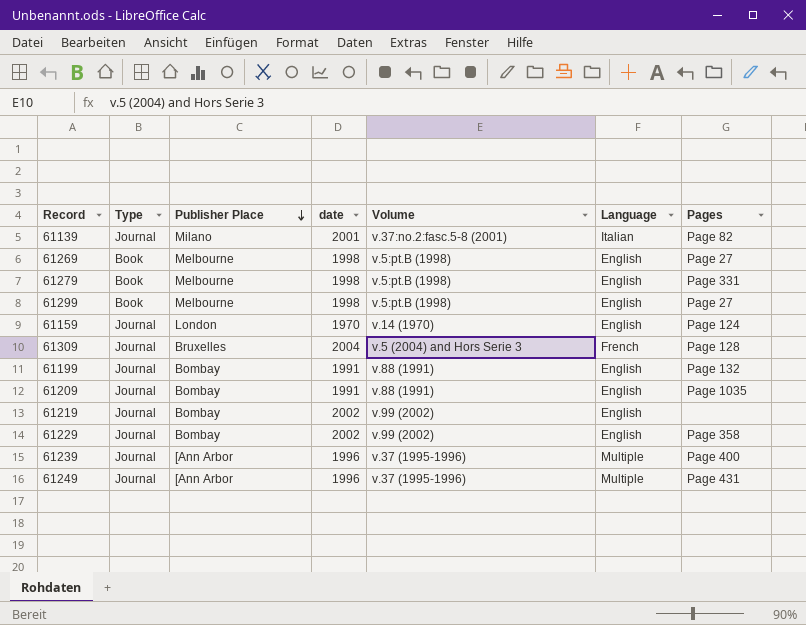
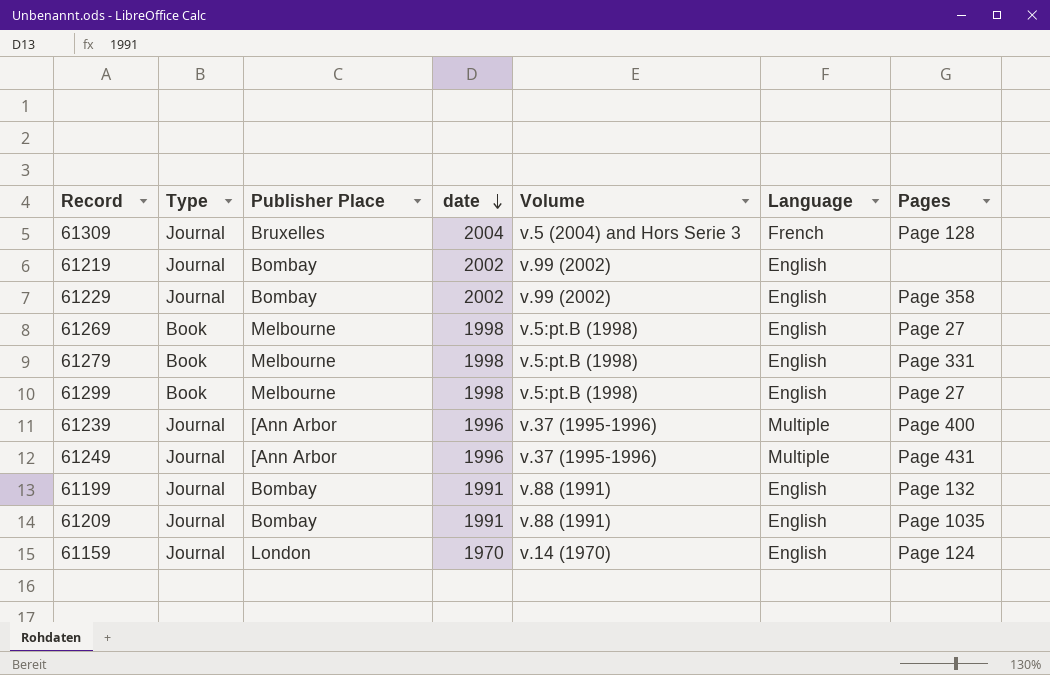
row order: Publisher Place descending -> date descending
row 61139: Journal | Milano | 2001 | v.37:no.2:fasc.5-8 (2001) | Italian | Page 82 -> none

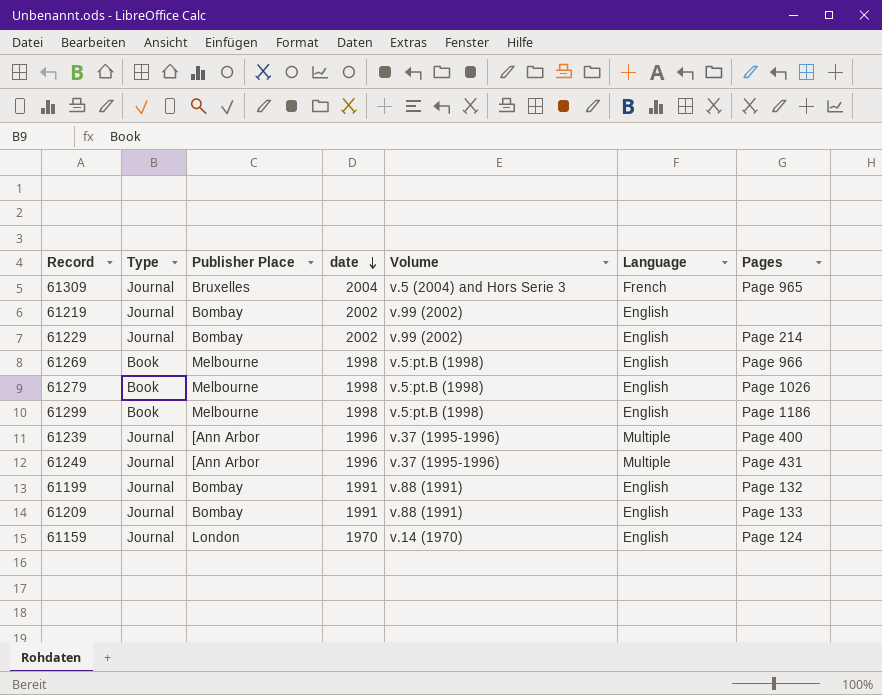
61309 | Pages: Page 128 -> Page 965
61229 | Pages: Page 358 -> Page 214
61269 | Pages: Page 27 -> Page 966
61279 | Pages: Page 331 -> Page 1026
61299 | Pages: Page 27 -> Page 1186
61209 | Pages: Page 1035 -> Page 133

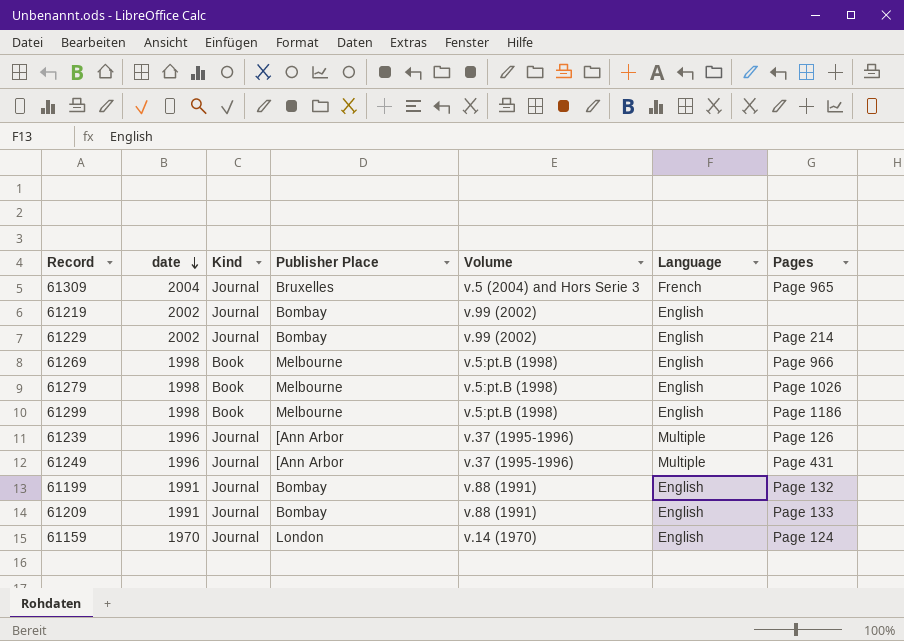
column date | position: 4 -> 2
column name: Type -> Kind
61239 | Pages: Page 400 -> Page 126

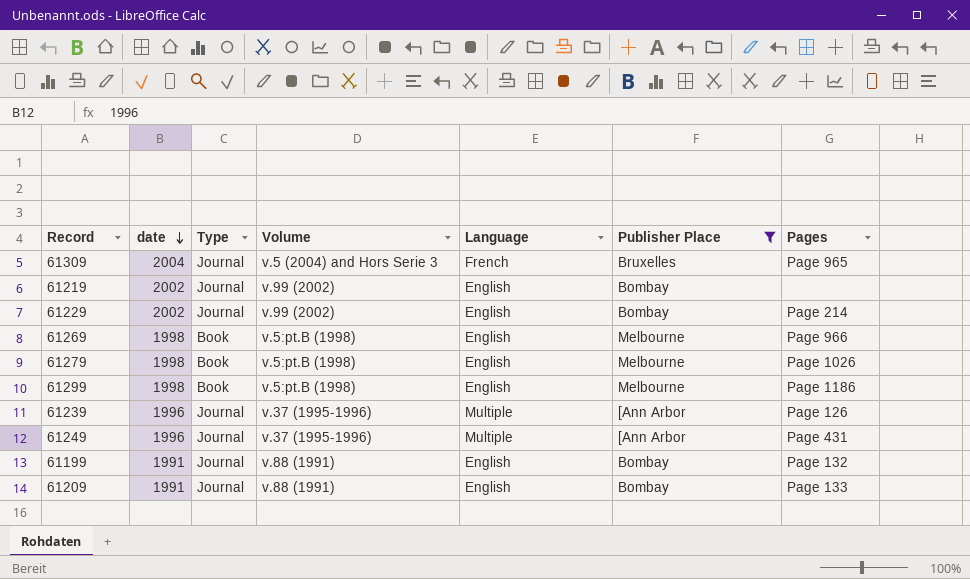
filter: none -> Publisher Place != London
column name: Kind -> Type
column Publisher Place | position: 4 -> 6

